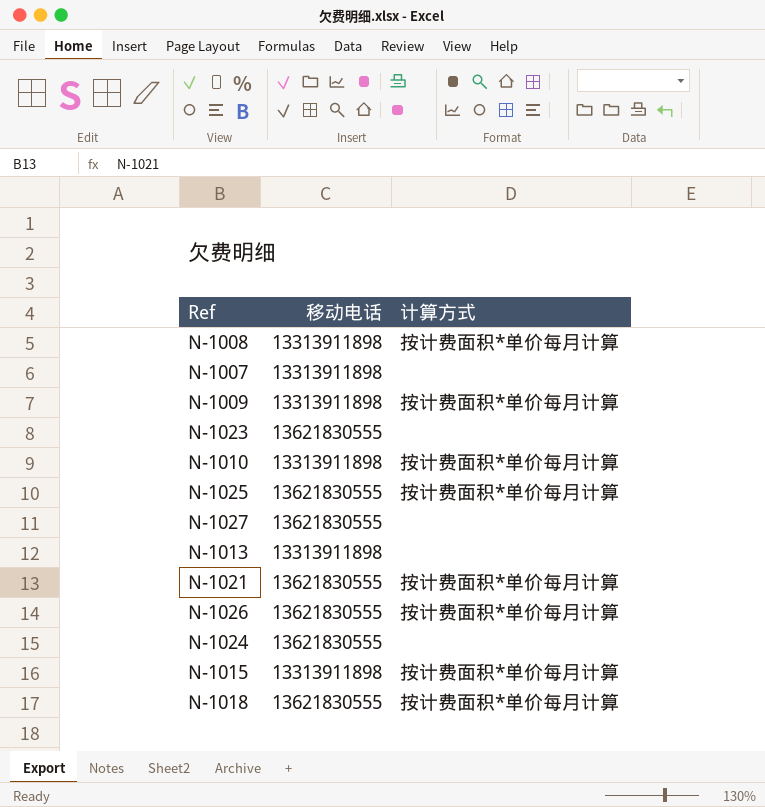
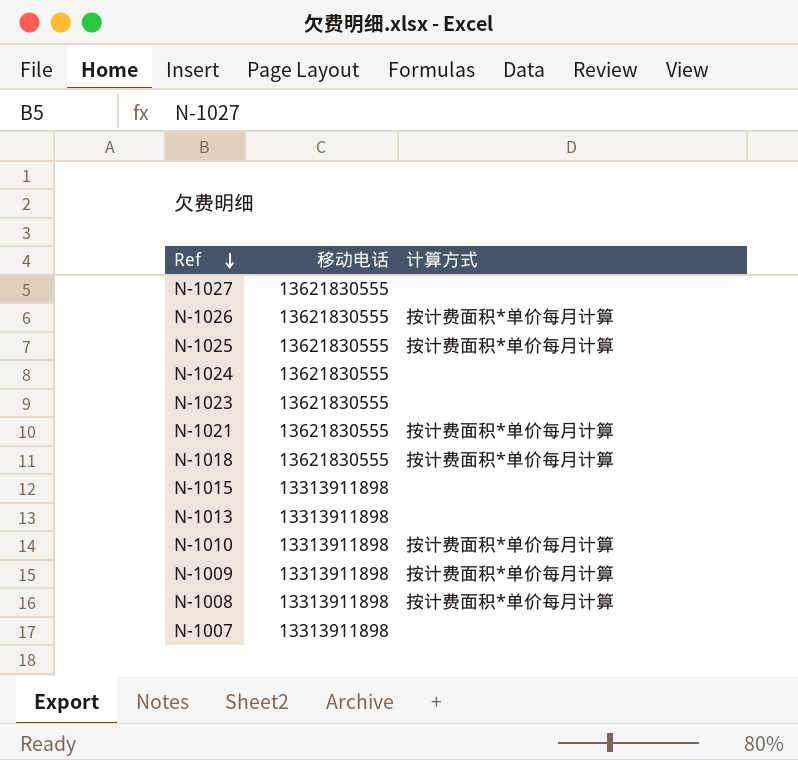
row order: none -> Ref descending
N-1015 | 计算方式: 按计费面积*单价每月计算 -> none

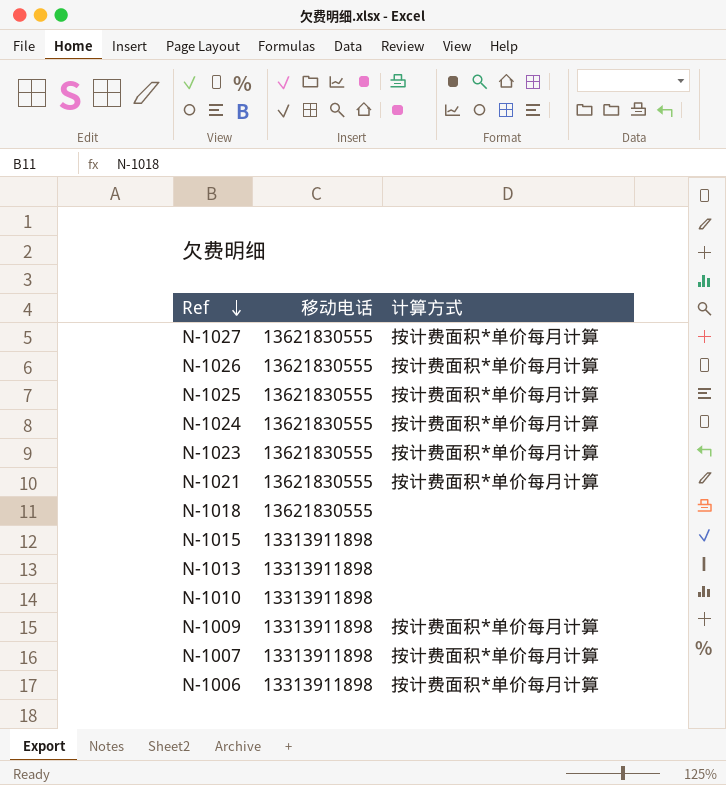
row N-1008: 13313911898 | 按计费面积*单价每月计算 -> none
N-1027 | 计算方式: none -> 按计费面积*单价每月计算
N-1024 | 计算方式: none -> 按计费面积*单价每月计算
N-1023 | 计算方式: none -> 按计费面积*单价每月计算
N-1018 | 计算方式: 按计费面积*单价每月计算 -> none
N-1010 | 计算方式: 按计费面积*单价每月计算 -> none
N-1007 | 计算方式: none -> 按计费面积*单价每月计算
row N-1006: none -> 13313911898 | 按计费面积*单价每月计算

